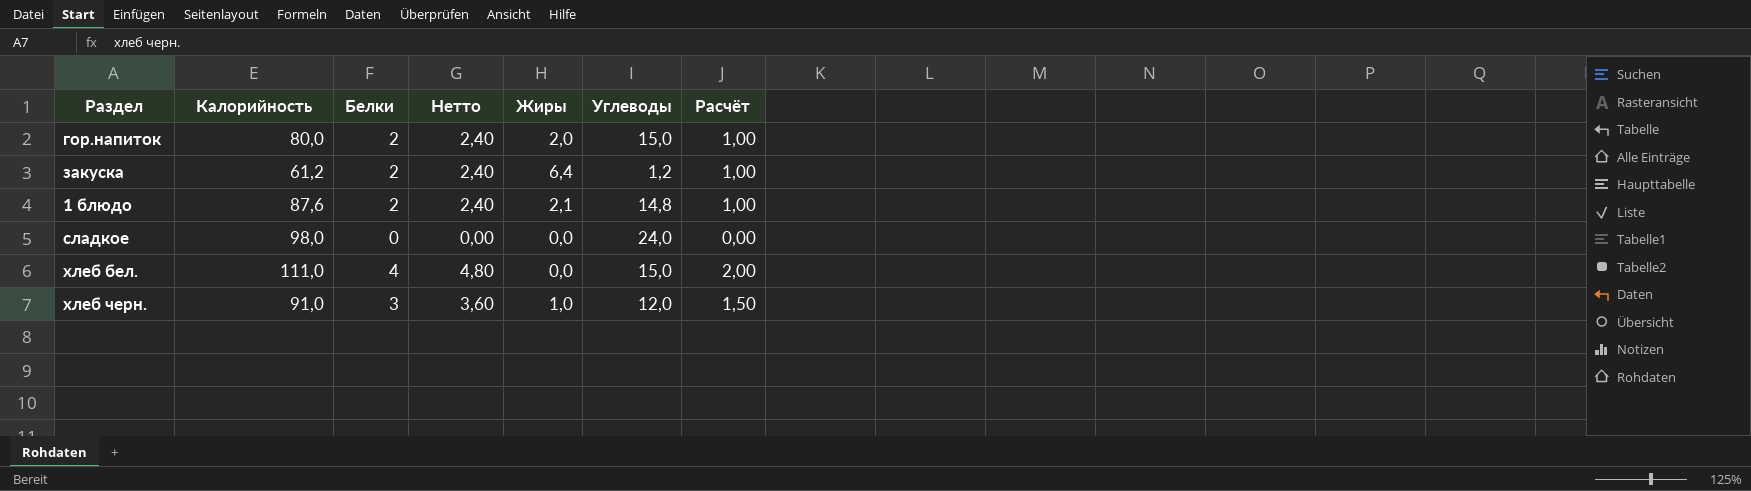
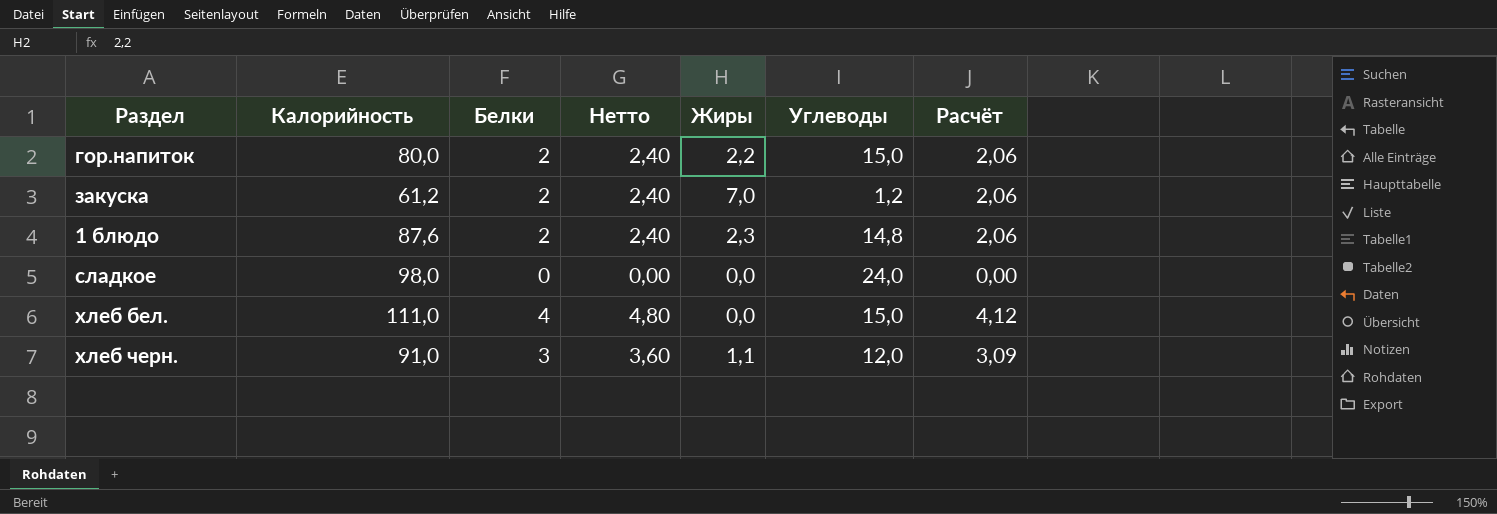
column Расчёт | formula: [Белки] * 0,5 -> [Белки] * 1,03
гор.напиток | Жиры: 2,0 -> 2,2
закуска | Жиры: 6,4 -> 7,0
1 блюдо | Жиры: 2,1 -> 2,3
хлеб черн. | Жиры: 1,0 -> 1,1

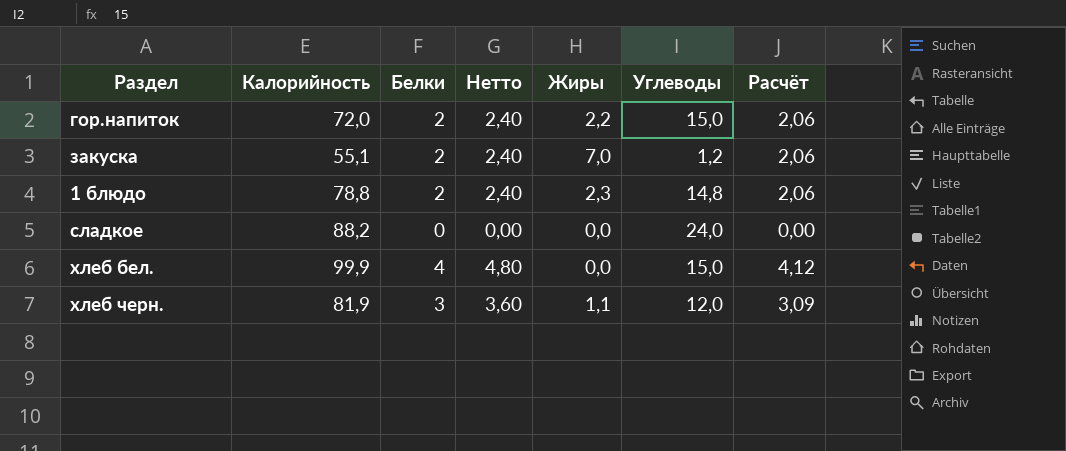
гор.напиток | Калорийность: 80,0 -> 72,0
закуска | Калорийность: 61,2 -> 55,1
1 блюдо | Калорийность: 87,6 -> 78,8
сладкое | Калорийность: 98,0 -> 88,2
хлеб бел. | Калорийность: 111,0 -> 99,9
хлеб черн. | Калорийность: 91,0 -> 81,9

